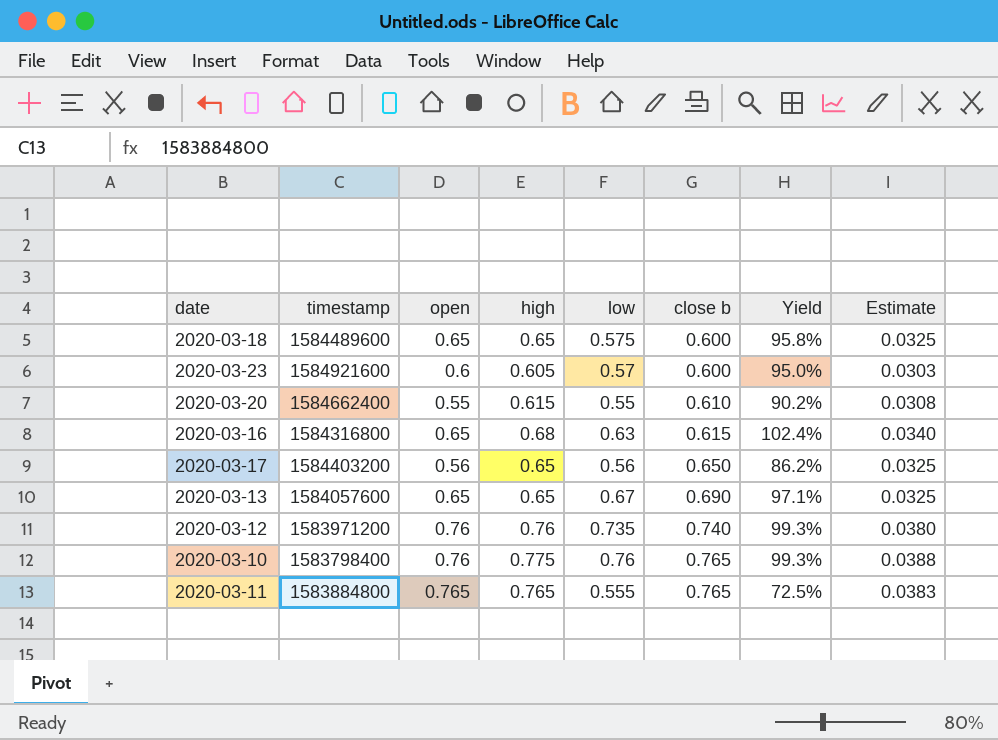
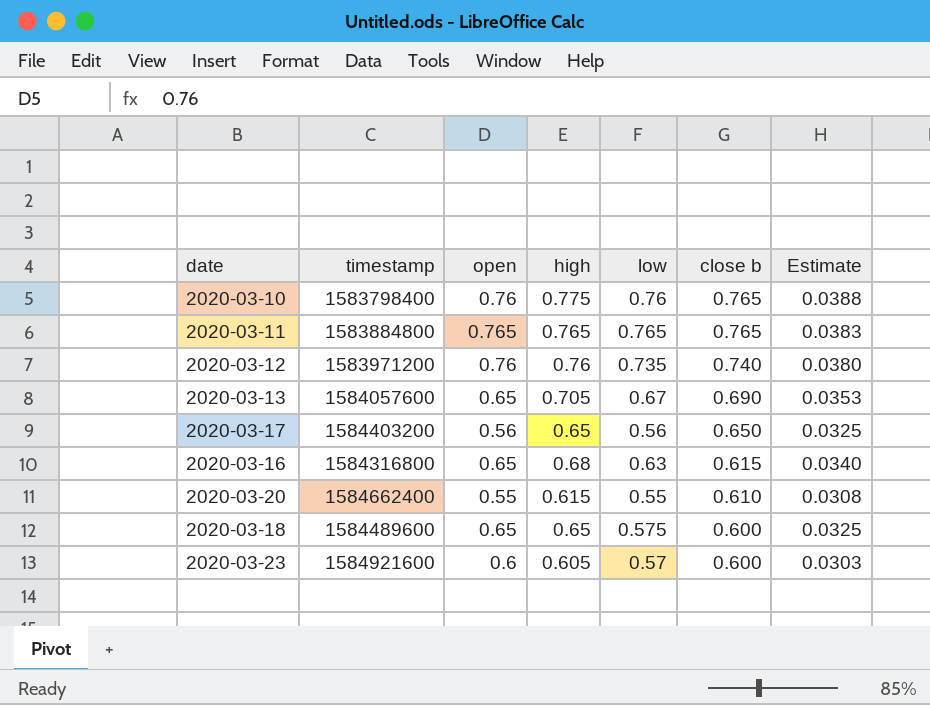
row order: close b ascending -> close b descending
column Yield | formula: [low] / [close b] -> none
2020-03-11 | low: 0.555 -> 0.765
2020-03-13 | high: 0.65 -> 0.705
2020-03-13 | Estimate: 0.0325 -> 0.0353

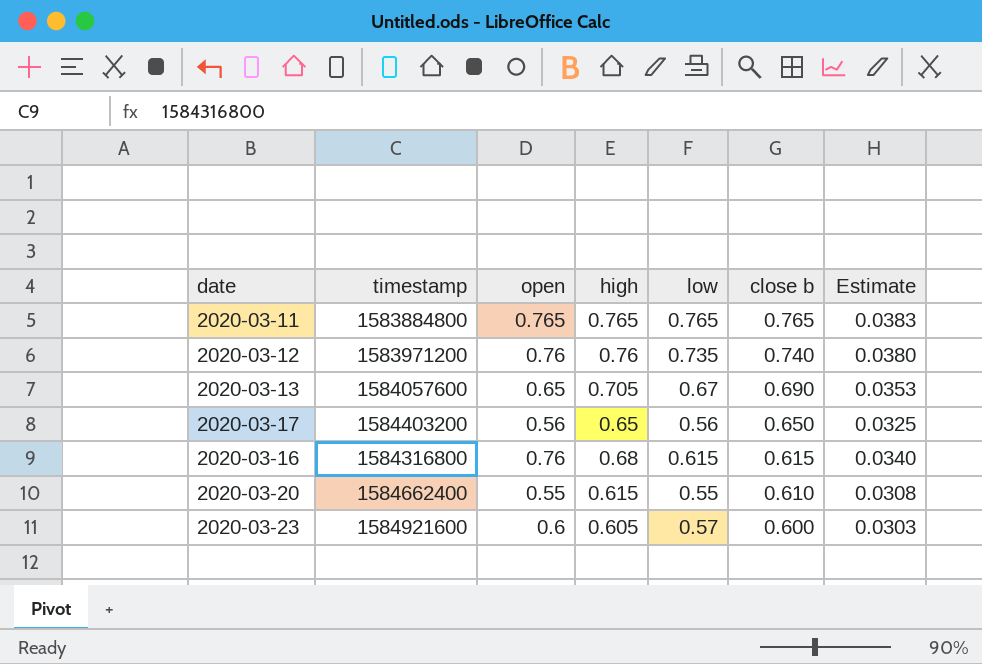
row 2020-03-10: 1583798400 | 0.76 | 0.775 | 0.76 | 0.765 | 0.0388 -> none
row 2020-03-18: 1584489600 | 0.65 | 0.65 | 0.575 | 0.600 | 0.0325 -> none
2020-03-16 | open: 0.65 -> 0.76
2020-03-16 | low: 0.63 -> 0.615

